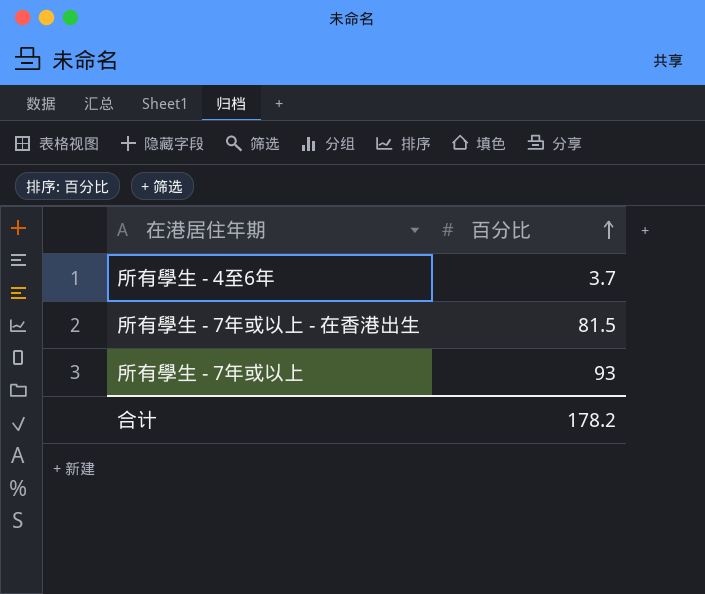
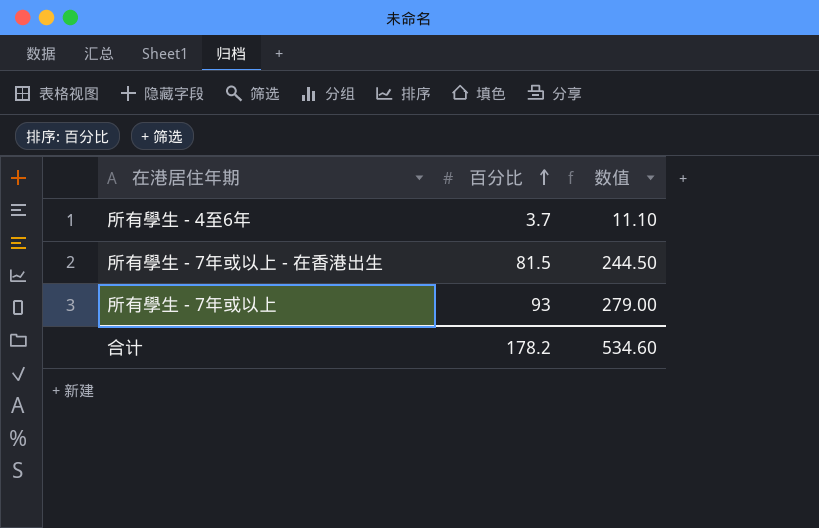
column 数值 | formula: none -> [百分比] * 3

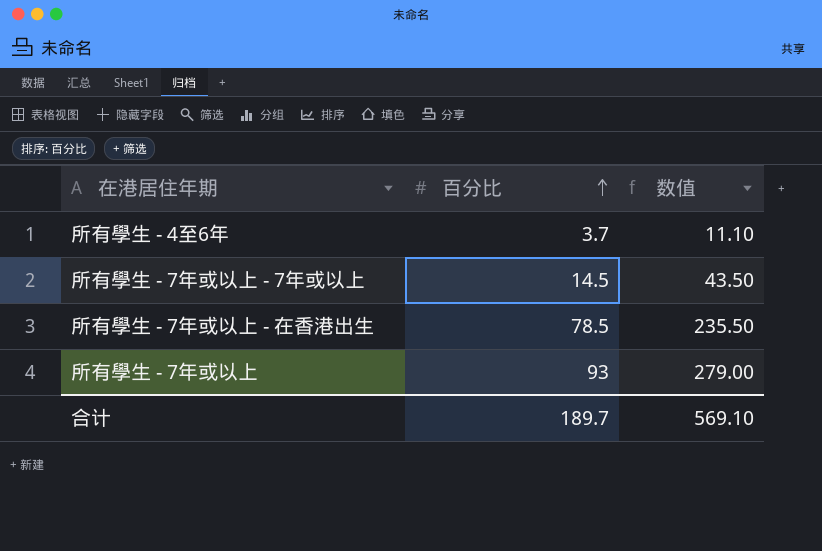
row 所有學生 - 7年或以上 - 7年或以上: none -> 14.5 | 43.50
所有學生 - 7年或以上 - 在香港出生 | 百分比: 81.5 -> 78.5
所有學生 - 7年或以上 - 在香港出生 | 数值: 244.50 -> 235.50
合计 | 百分比: 178.2 -> 189.7
合计 | 数值: 534.60 -> 569.10

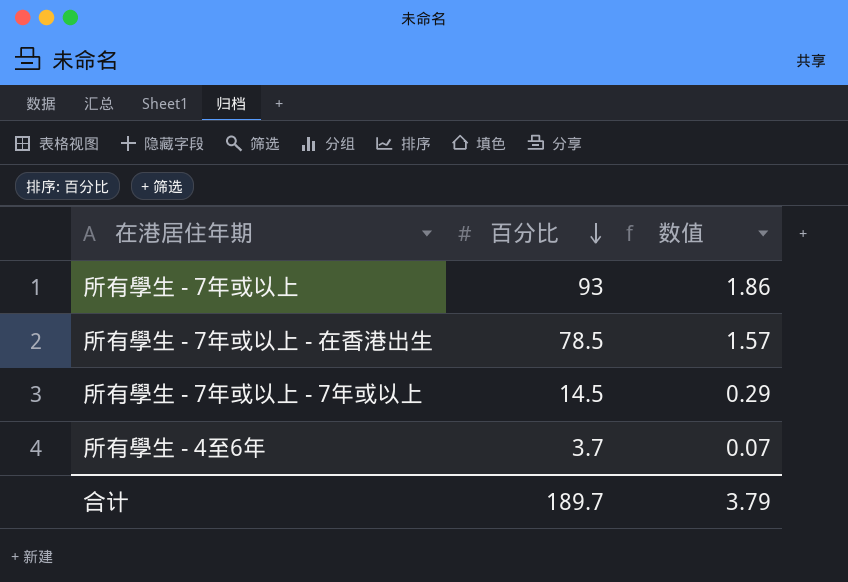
row order: 百分比 ascending -> 百分比 descending
column 数值 | formula: [百分比] * 3 -> [百分比] * 0.02
合计 | 数值: 569.10 -> 3.79

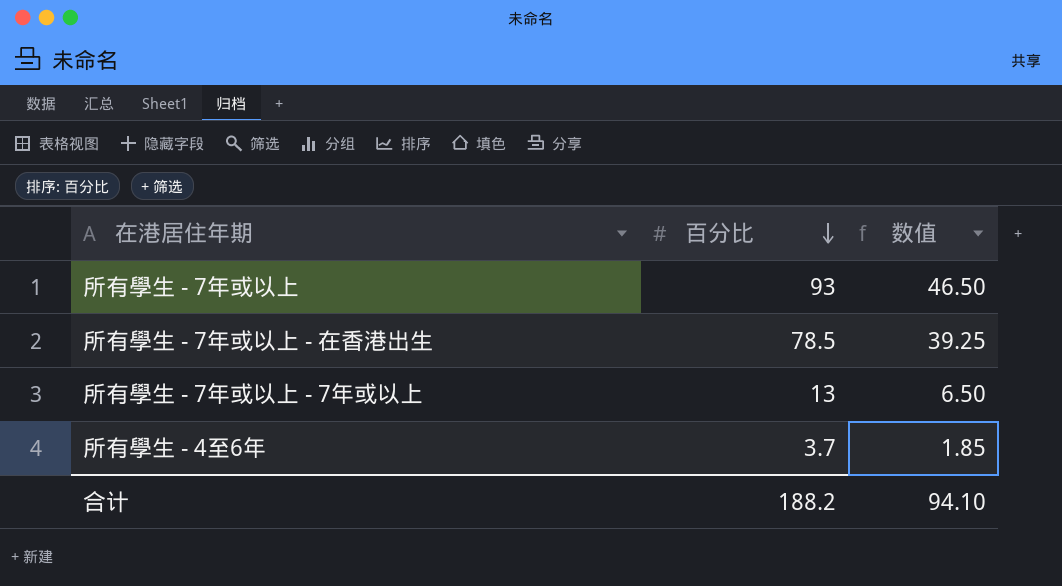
column 数值 | formula: [百分比] * 0.02 -> [百分比] * 0.5
所有學生 - 7年或以上 - 7年或以上 | 百分比: 14.5 -> 13
合计 | 百分比: 189.7 -> 188.2
合计 | 数值: 3.79 -> 94.10

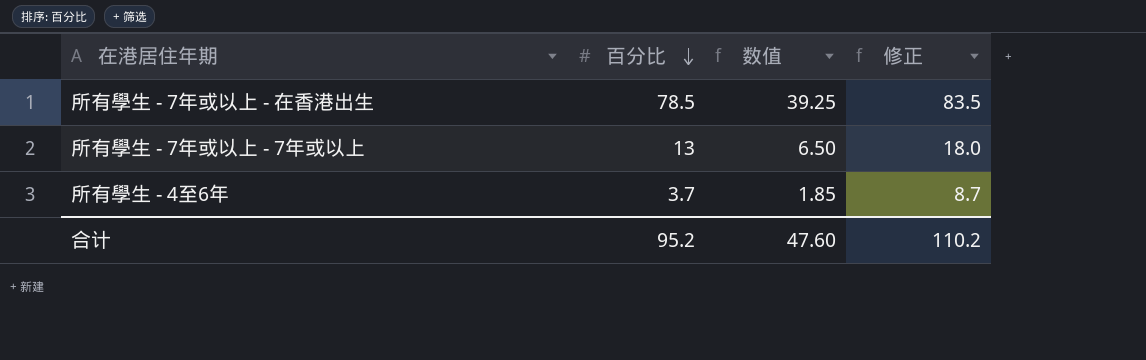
column 修正 | formula: none -> [百分比] + 5
row 所有學生 - 7年或以上: 93 | 46.50 -> none
合计 | 百分比: 188.2 -> 95.2
合计 | 数值: 94.10 -> 47.60

